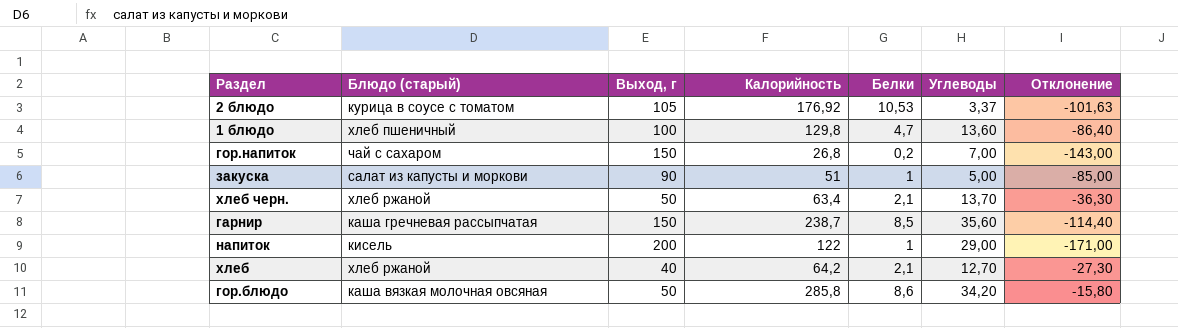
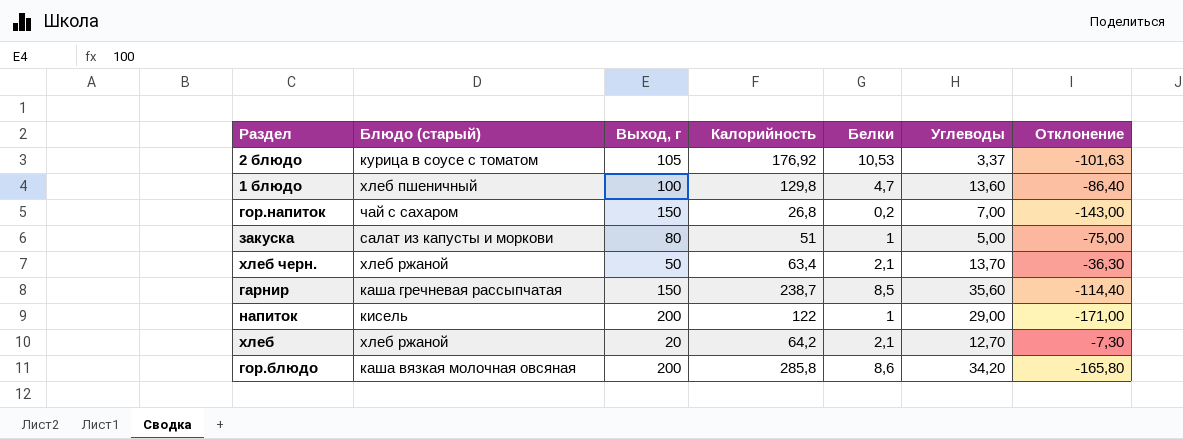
закуска | Выход, г: 90 -> 80
закуска | Отклонение: -85,00 -> -75,00
хлеб | Выход, г: 40 -> 20
хлеб | Отклонение: -27,30 -> -7,30
гор.блюдо | Выход, г: 50 -> 200
гор.блюдо | Отклонение: -15,80 -> -165,80

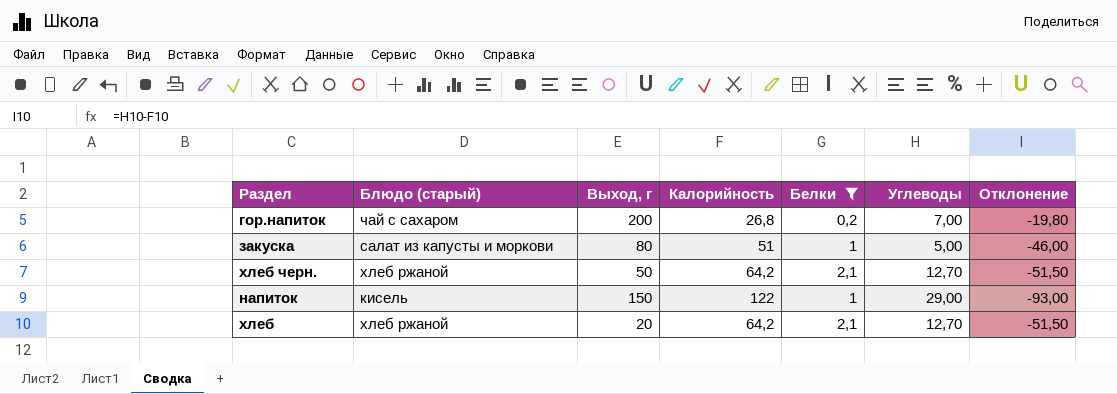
filter: none -> Белки <= 2,1
column Отклонение | formula: [Углеводы] - [Выход, г] -> [Углеводы] - [Калорийность]
гор.напиток | Выход, г: 150 -> 200
хлеб черн. | Калорийность: 63,4 -> 64,2
хлеб черн. | Углеводы: 13,70 -> 12,70
напиток | Выход, г: 200 -> 150

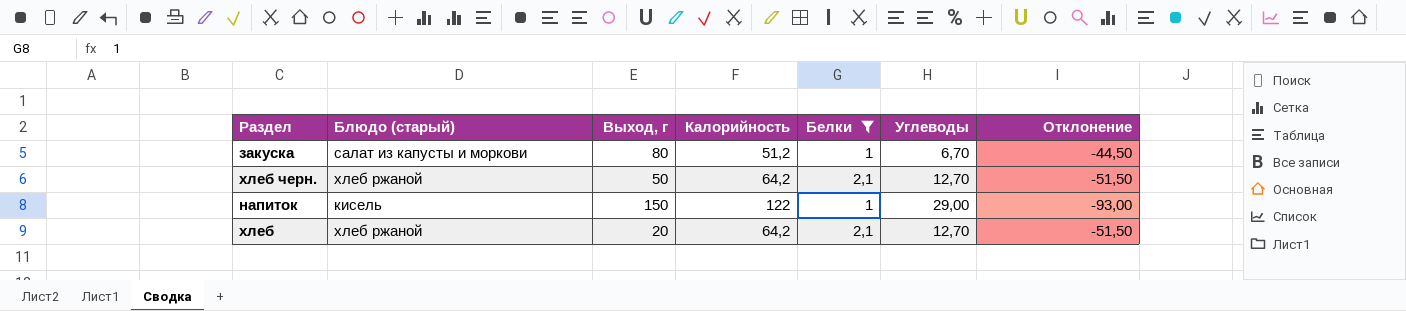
row гор.напиток: чай с сахаром | 200 | 26,8 | 0,2 | 7,00 | -19,80 -> none
закуска | Калорийность: 51 -> 51,2
закуска | Углеводы: 5,00 -> 6,70
закуска | Отклонение: -46,00 -> -44,50

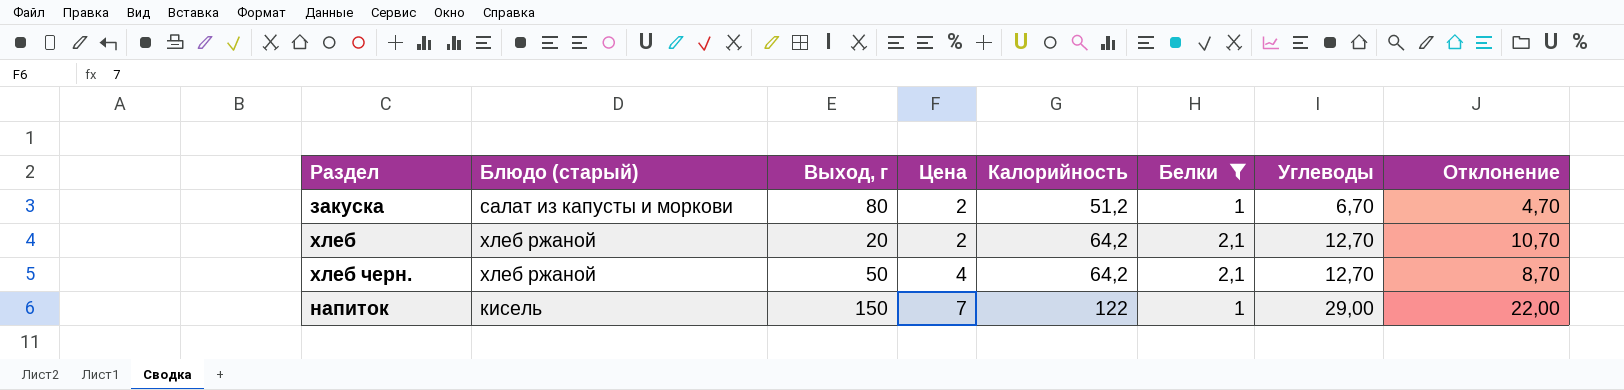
row order: none -> Цена ascending
column Цена | position: none -> 4
column Отклонение | formula: [Углеводы] - [Калорийность] -> [Углеводы] - [Цена]

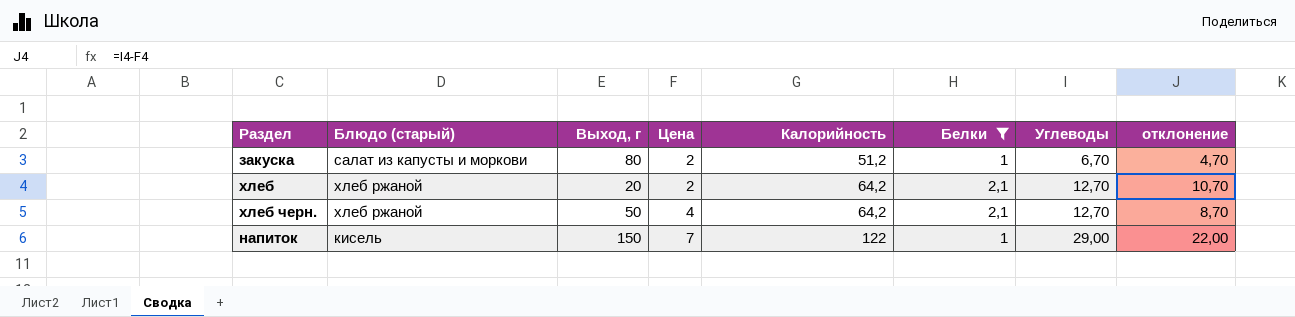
column name: Отклонение -> отклонение

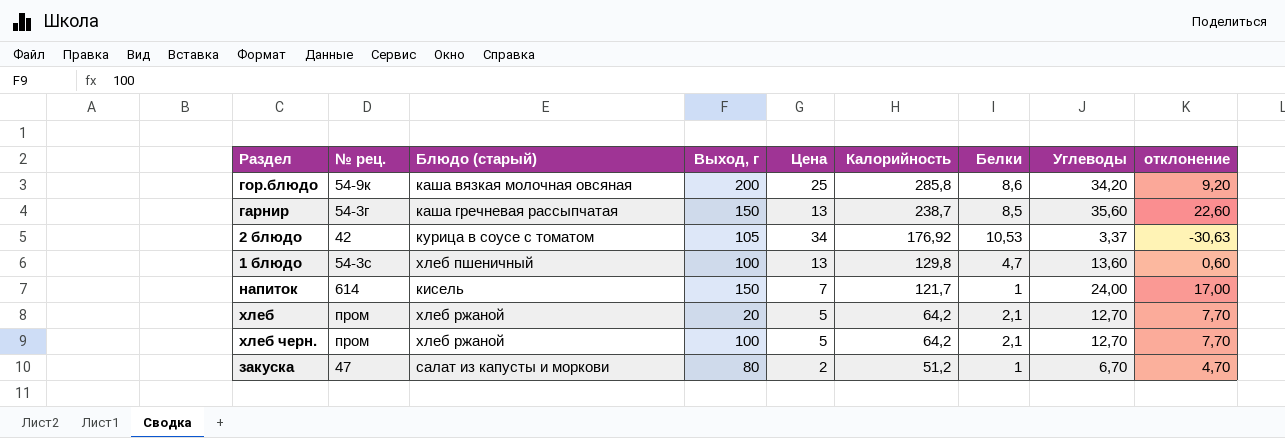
filter: Белки <= 2,1 -> none
row order: Цена ascending -> Калорийность descending
column № рец. | position: none -> 2
напиток | Калорийность: 122 -> 121,7
напиток | Углеводы: 29,00 -> 24,00
напиток | отклонение: 22,00 -> 17,00
хлеб | Цена: 2 -> 5
хлеб | отклонение: 10,70 -> 7,70
хлеб черн. | Выход, г: 50 -> 100
хлеб черн. | Цена: 4 -> 5
хлеб черн. | отклонение: 8,70 -> 7,70

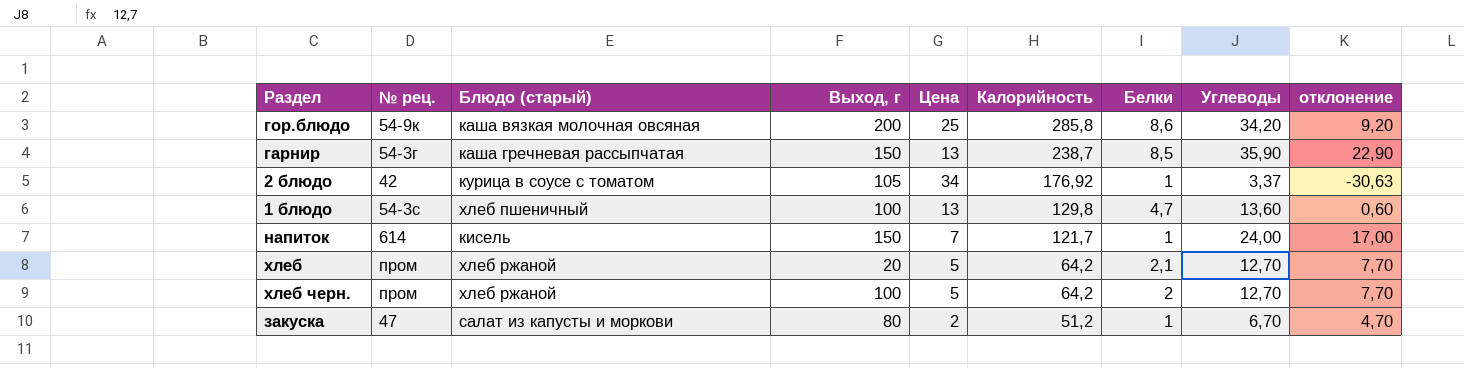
гарнир | Углеводы: 35,60 -> 35,90
гарнир | отклонение: 22,60 -> 22,90
2 блюдо | Белки: 10,53 -> 1
хлеб черн. | Белки: 2,1 -> 2

